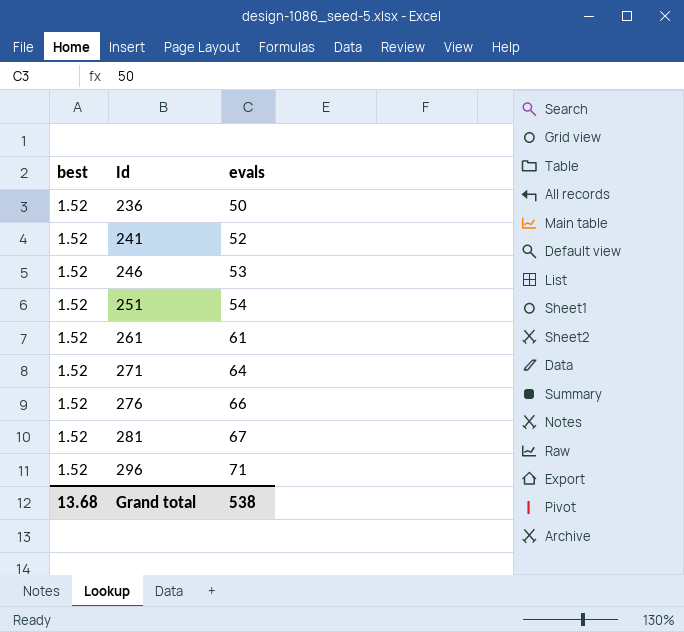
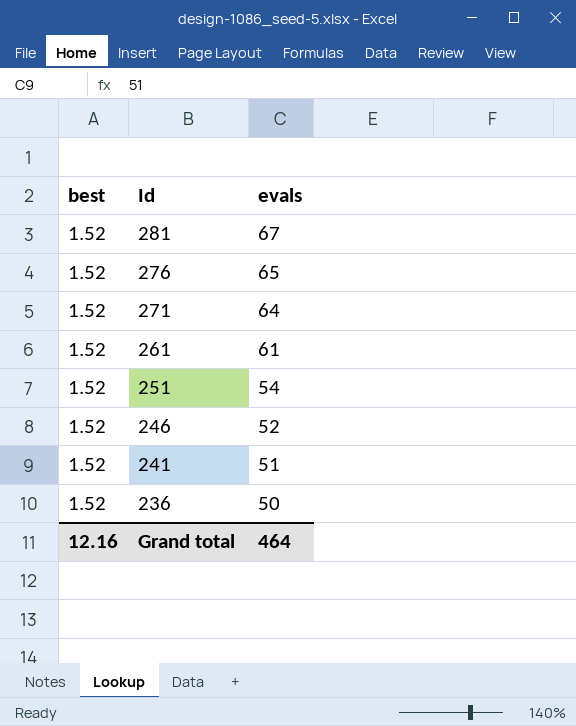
row order: Id ascending -> Id descending
row 296: 1.52 | 71 -> none
276 | evals: 66 -> 65
246 | evals: 53 -> 52
241 | evals: 52 -> 51
Grand total | best: 13.68 -> 12.16
Grand total | evals: 538 -> 464

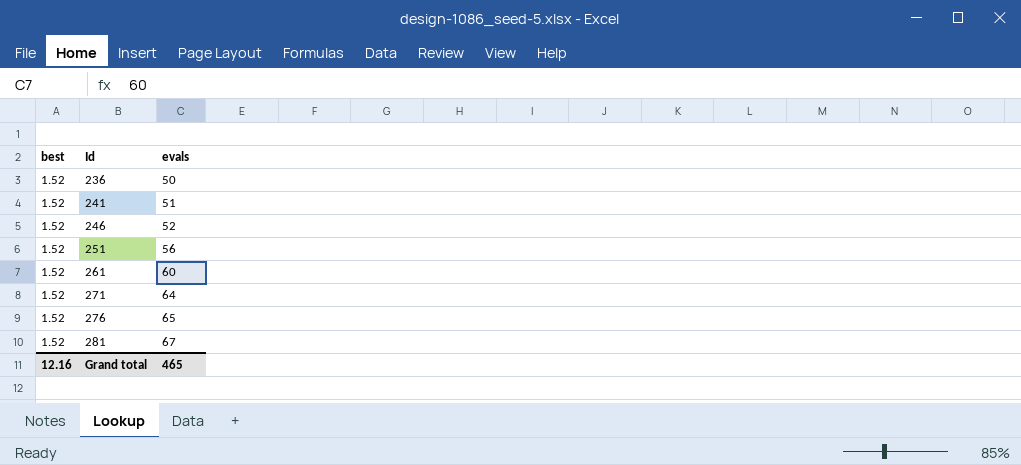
row order: Id descending -> Id ascending
251 | evals: 54 -> 56
261 | evals: 61 -> 60
Grand total | evals: 464 -> 465

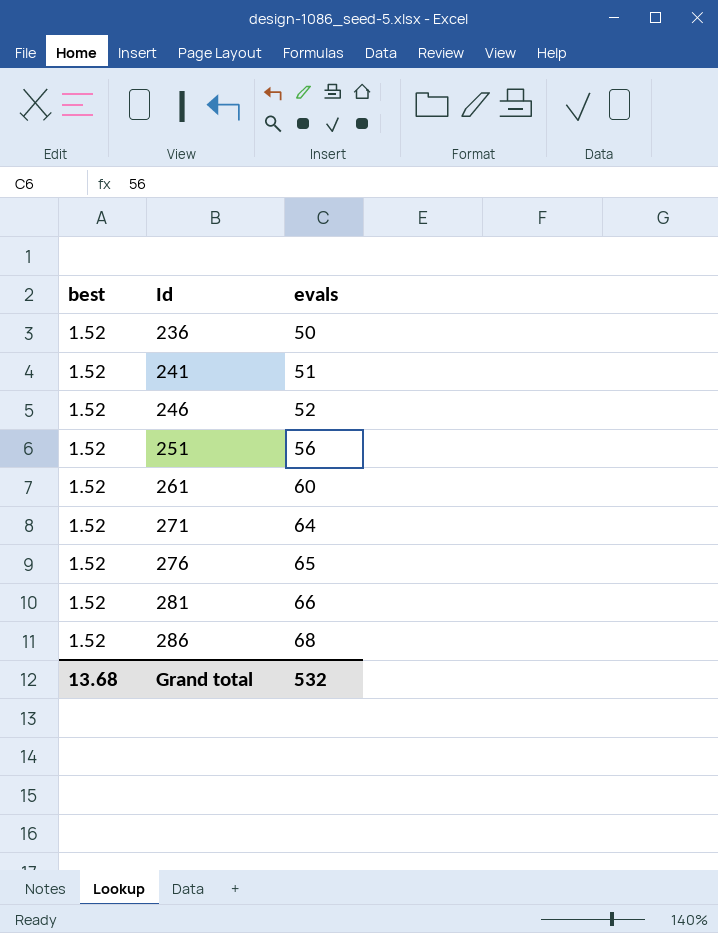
281 | evals: 67 -> 66
row 286: none -> 1.52 | 68
Grand total | best: 12.16 -> 13.68
Grand total | evals: 465 -> 532

